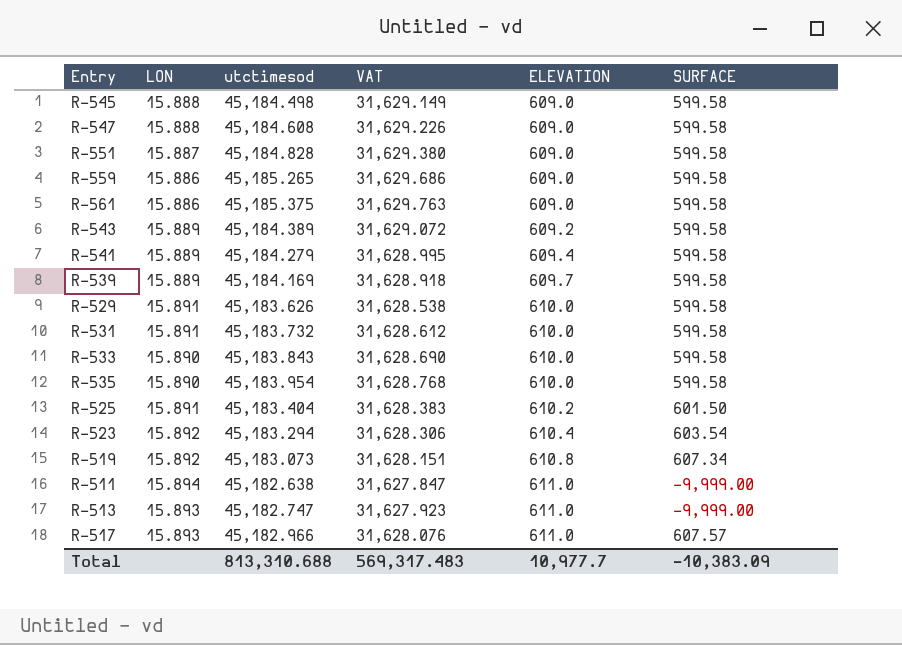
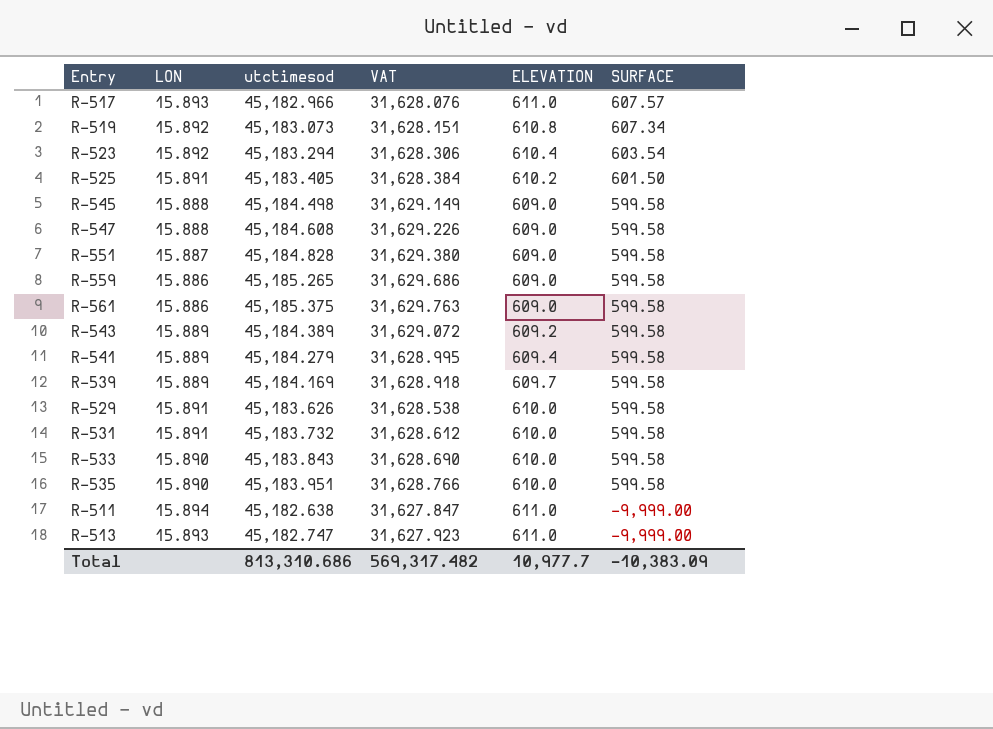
row order: ELEVATION ascending -> SURFACE descending
R-525 | utctimesod: 45,183.404 -> 45,183.405
R-525 | VAT: 31,628.383 -> 31,628.384
R-535 | utctimesod: 45,183.954 -> 45,183.951
R-535 | VAT: 31,628.768 -> 31,628.766
Total | utctimesod: 813,310.688 -> 813,310.686
Total | VAT: 569,317.483 -> 569,317.482

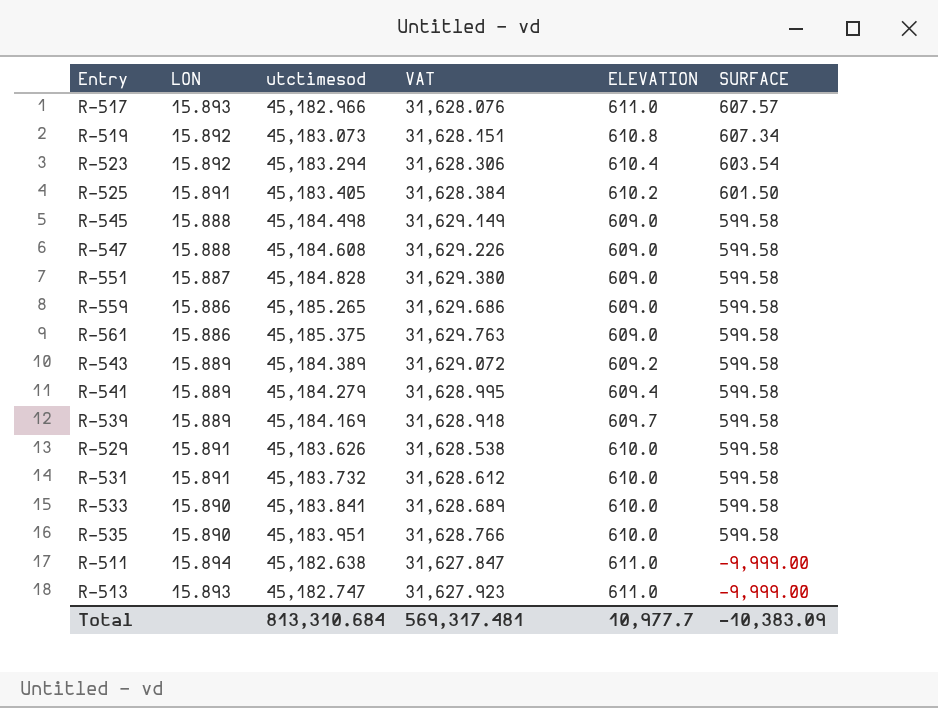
R-533 | utctimesod: 45,183.843 -> 45,183.841
R-533 | VAT: 31,628.690 -> 31,628.689
Total | utctimesod: 813,310.686 -> 813,310.684
Total | VAT: 569,317.482 -> 569,317.481

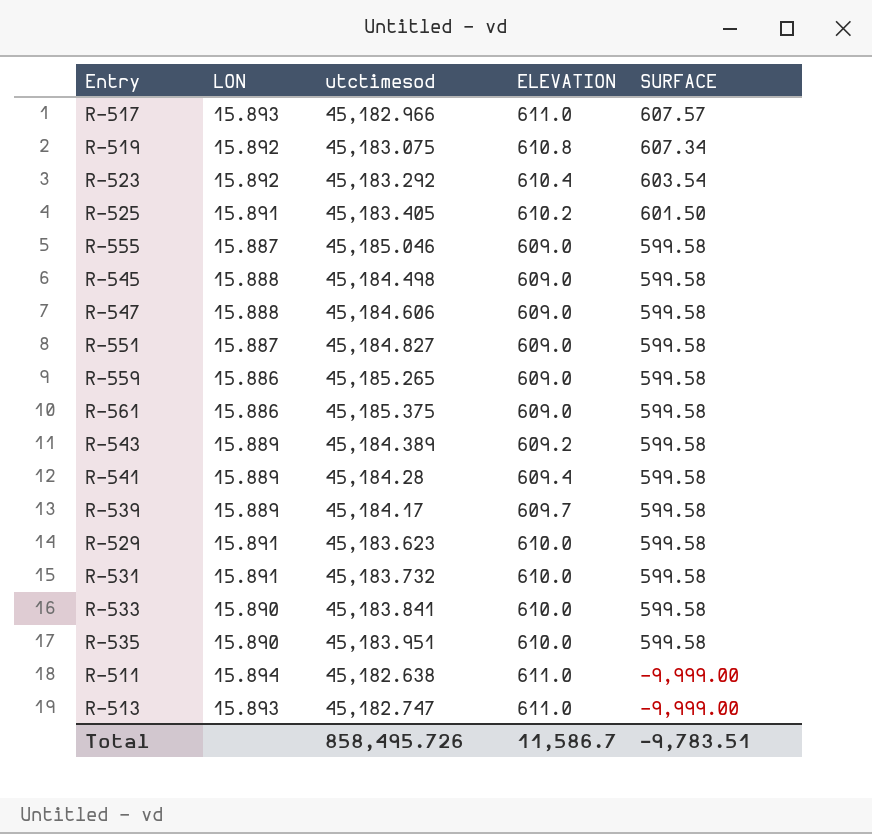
column VAT | formula: [utctimesod] * 0.7 -> none
R-519 | utctimesod: 45,183.073 -> 45,183.075
R-523 | utctimesod: 45,183.294 -> 45,183.292
row R-555: none -> 15.887 | 45,185.046 | 609.0 | 599.58
R-547 | utctimesod: 45,184.608 -> 45,184.606
R-551 | utctimesod: 45,184.828 -> 45,184.827
R-541 | utctimesod: 45,184.279 -> 45,184.28
R-539 | utctimesod: 45,184.169 -> 45,184.17
R-529 | utctimesod: 45,183.626 -> 45,183.623
Total | utctimesod: 813,310.684 -> 858,495.726
Total | ELEVATION: 10,977.7 -> 11,586.7
Total | SURFACE: -10,383.09 -> -9,783.51

